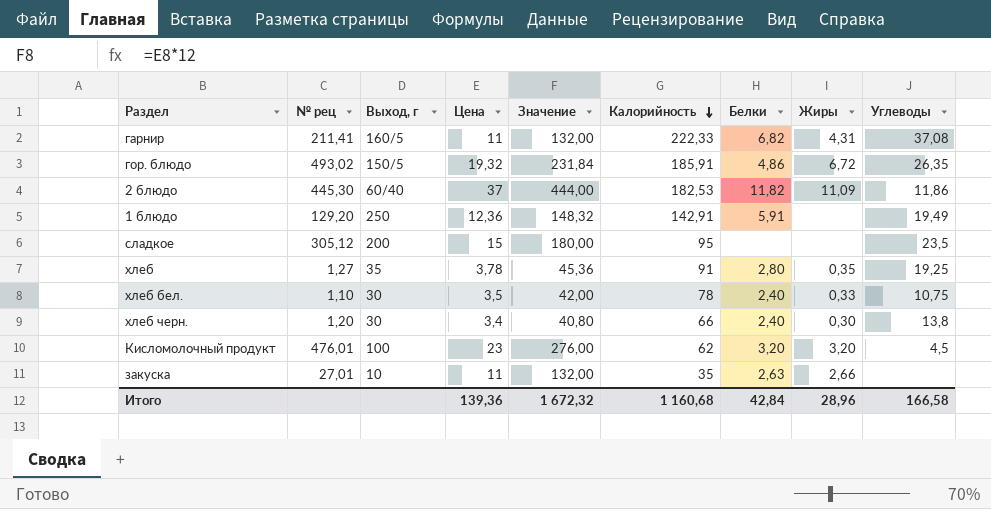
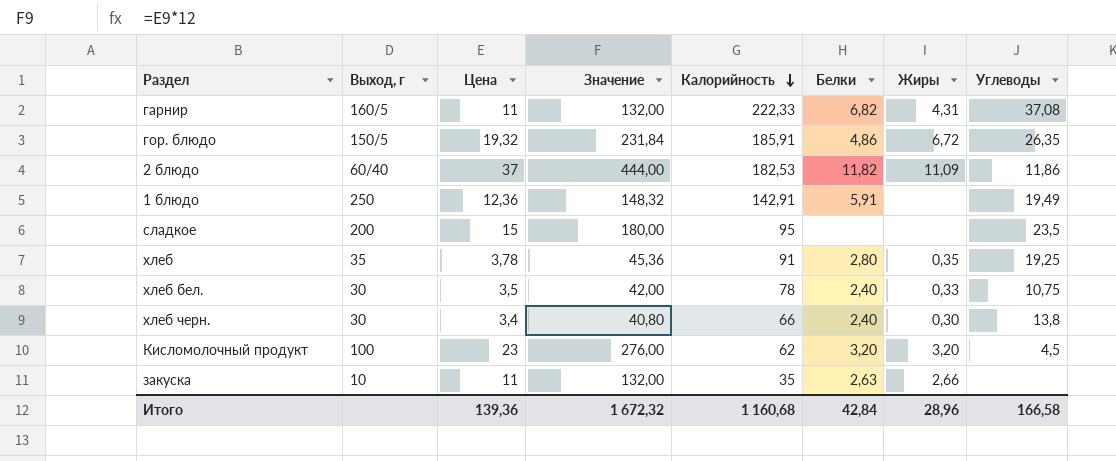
column № рец | position: 2 -> none

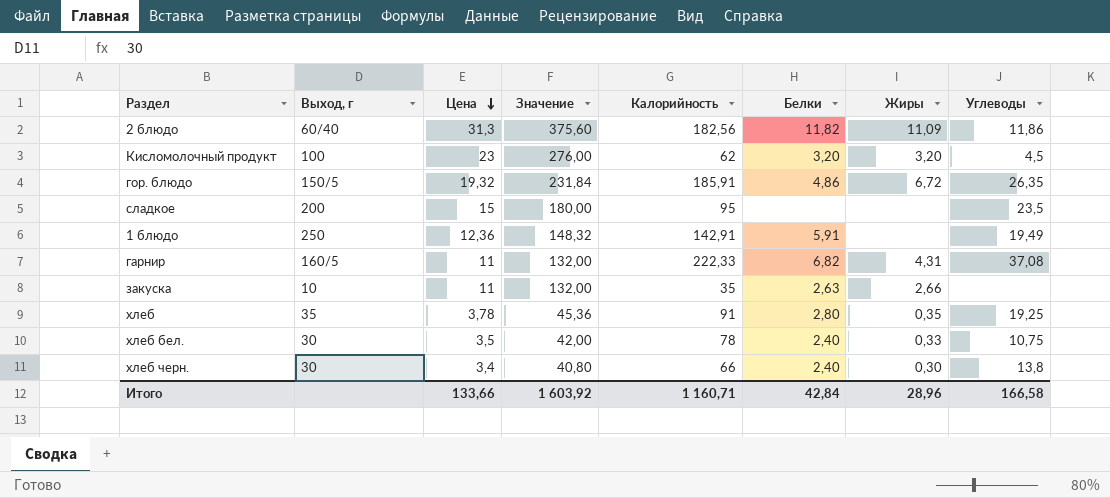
row order: Калорийность descending -> Цена descending
2 блюдо | Цена: 37 -> 31,3
2 блюдо | Значение: 444,00 -> 375,60
2 блюдо | Калорийность: 182,53 -> 182,56
Итого | Цена: 139,36 -> 133,66
Итого | Значение: 1 672,32 -> 1 603,92
Итого | Калорийность: 1 160,68 -> 1 160,71

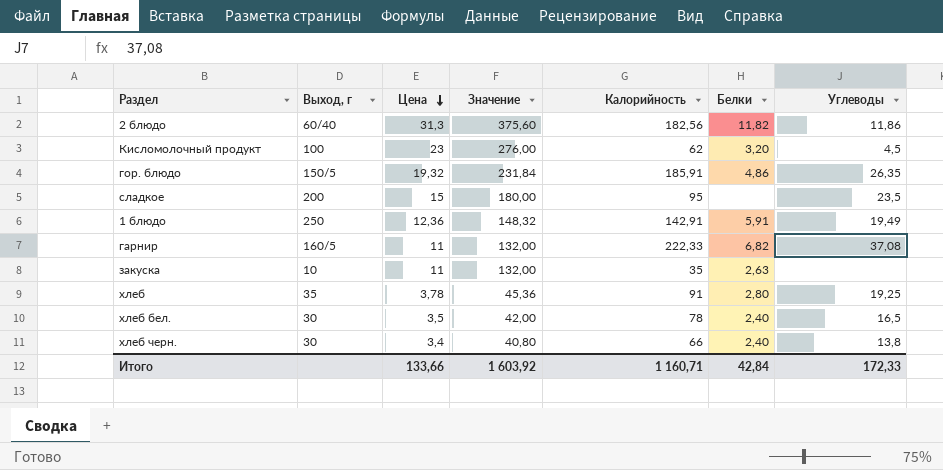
column Жиры | position: 7 -> none
хлеб бел. | Углеводы: 10,75 -> 16,5
Итого | Углеводы: 166,58 -> 172,33

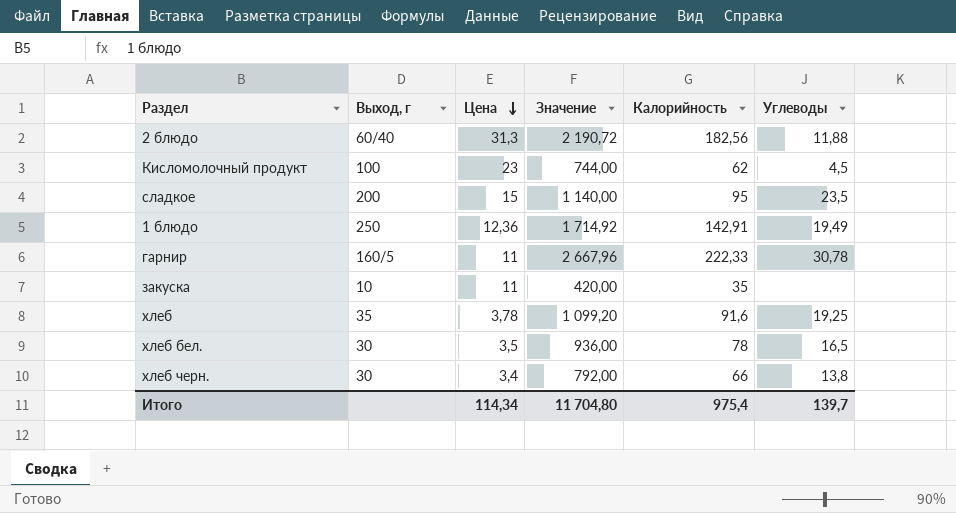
column Белки | position: 6 -> none
column Значение | formula: [Цена] * 12 -> [Калорийность] * 12
row гор. блюдо: 150/5 | 19,32 | 231,84 | 185,91 | 4,86 | 26,35 -> none
2 блюдо | Углеводы: 11,86 -> 11,88
гарнир | Углеводы: 37,08 -> 30,78
хлеб | Калорийность: 91 -> 91,6
Итого | Цена: 133,66 -> 114,34
Итого | Значение: 1 603,92 -> 11 704,80
Итого | Калорийность: 1 160,71 -> 975,4
Итого | Углеводы: 172,33 -> 139,7

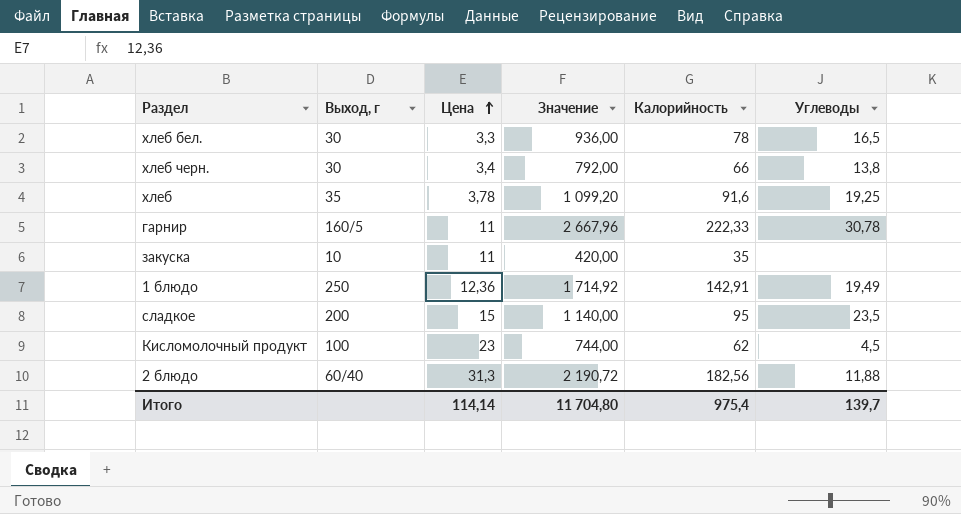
row order: Цена descending -> Цена ascending
хлеб бел. | Цена: 3,5 -> 3,3
Итого | Цена: 114,34 -> 114,14

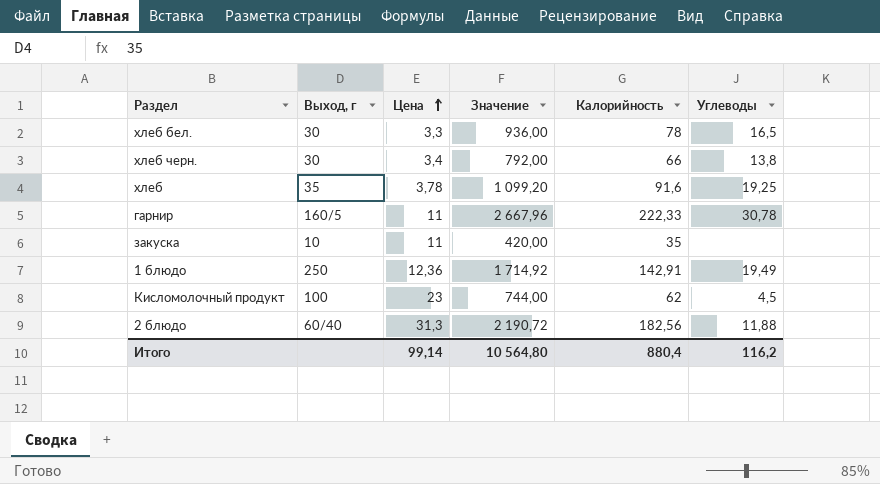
row сладкое: 200 | 15 | 1 140,00 | 95 | 23,5 -> none
Итого | Цена: 114,14 -> 99,14
Итого | Значение: 11 704,80 -> 10 564,80
Итого | Калорийность: 975,4 -> 880,4
Итого | Углеводы: 139,7 -> 116,2

